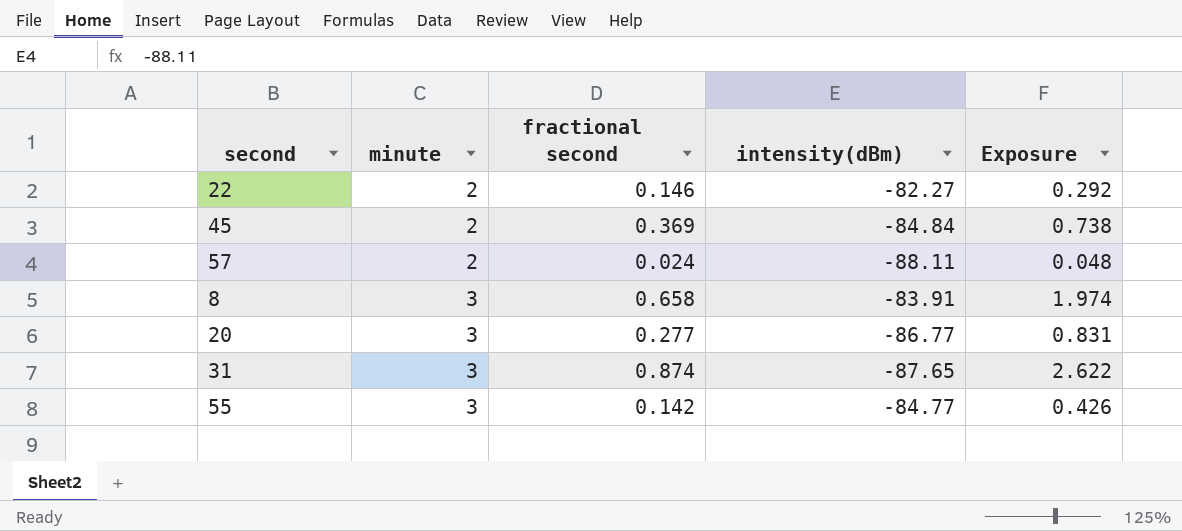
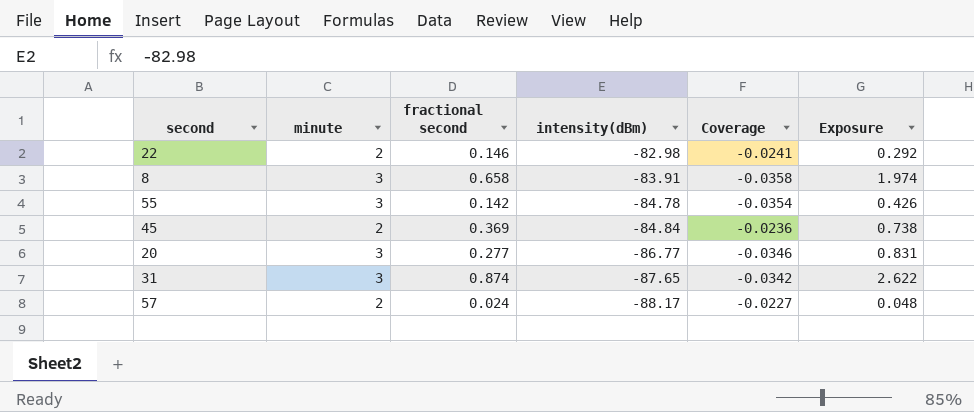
row order: minute ascending -> intensity(dBm) descending
column Coverage | formula: none -> [minute] / [intensity(dBm)]
22 | intensity(dBm): -82.27 -> -82.98
55 | intensity(dBm): -84.77 -> -84.78
57 | intensity(dBm): -88.11 -> -88.17

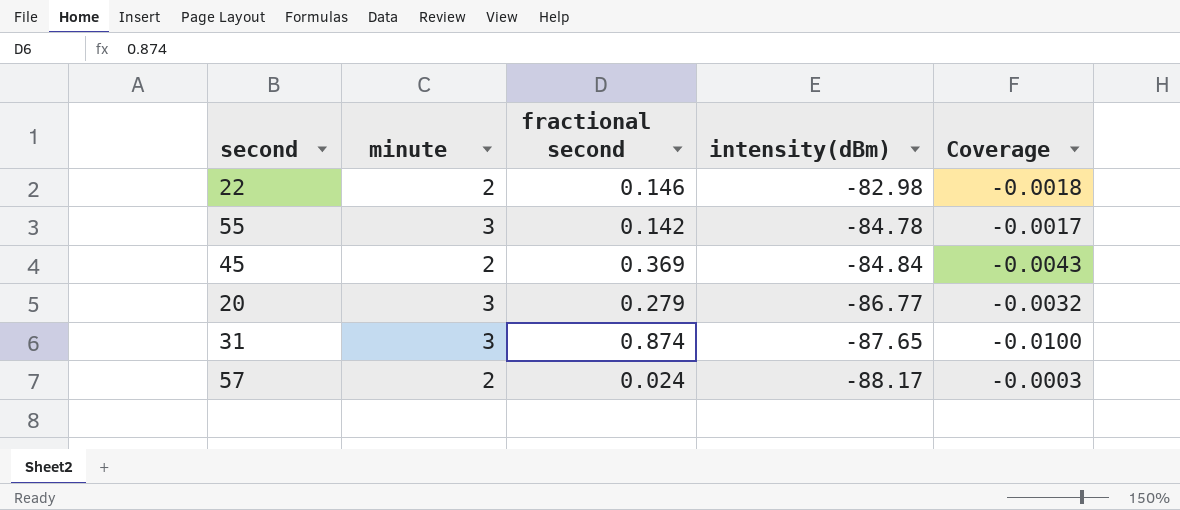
column Exposure | formula: [minute] * [fractional second] -> none
column Coverage | formula: [minute] / [intensity(dBm)] -> [fractional second] / [intensity(dBm)]
row 8: 3 | 0.658 | -83.91 | -0.0358 | 1.974 -> none
20 | fractional second: 0.277 -> 0.279

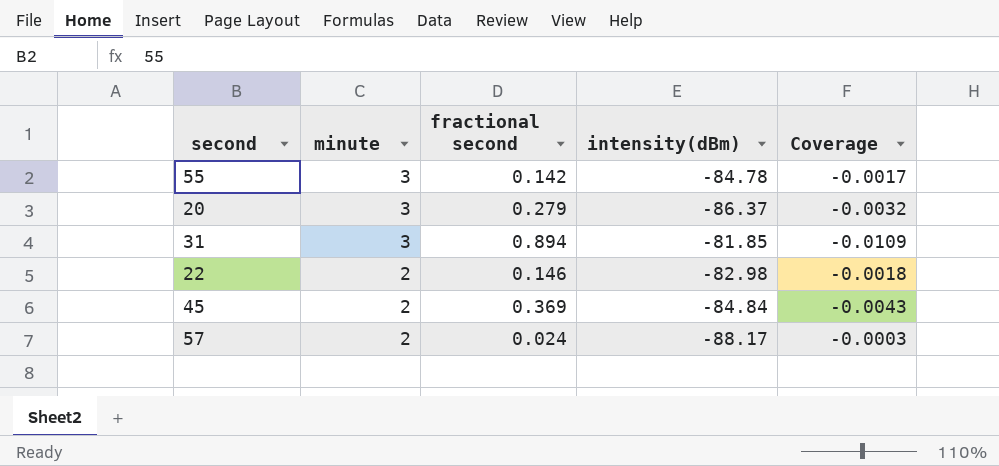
row order: intensity(dBm) descending -> minute descending
20 | intensity(dBm): -86.77 -> -86.37
31 | fractional second: 0.874 -> 0.894
31 | intensity(dBm): -87.65 -> -81.85
31 | Coverage: -0.0100 -> -0.0109

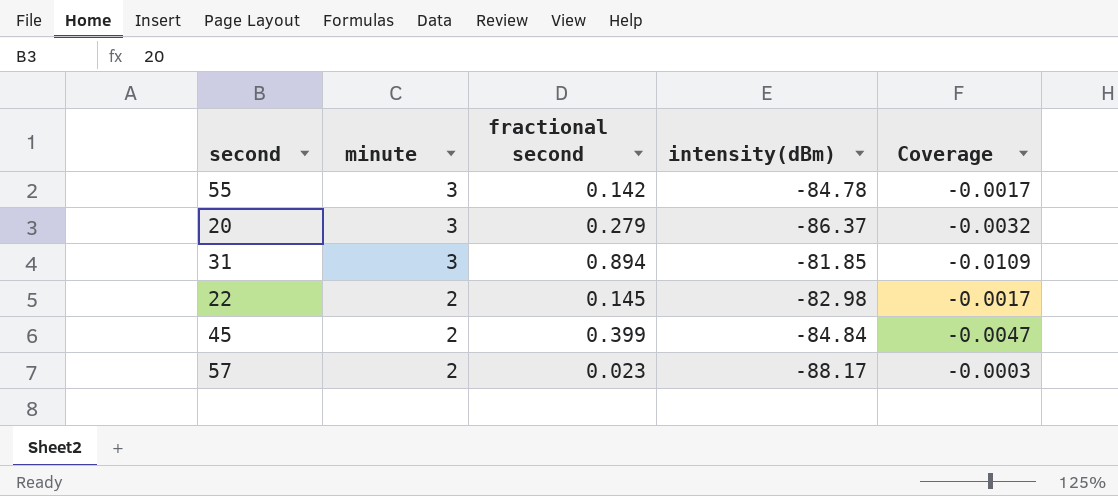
22 | fractional second: 0.146 -> 0.145
22 | Coverage: -0.0018 -> -0.0017
45 | fractional second: 0.369 -> 0.399
45 | Coverage: -0.0043 -> -0.0047
57 | fractional second: 0.024 -> 0.023

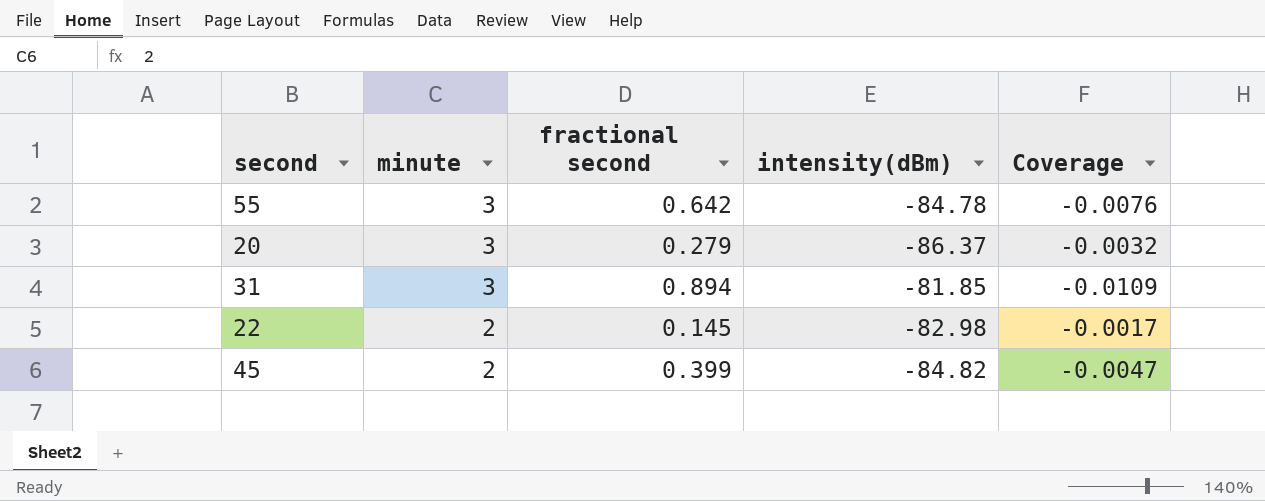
row 57: 2 | 0.023 | -88.17 | -0.0003 -> none
55 | fractional second: 0.142 -> 0.642
55 | Coverage: -0.0017 -> -0.0076
45 | intensity(dBm): -84.84 -> -84.82

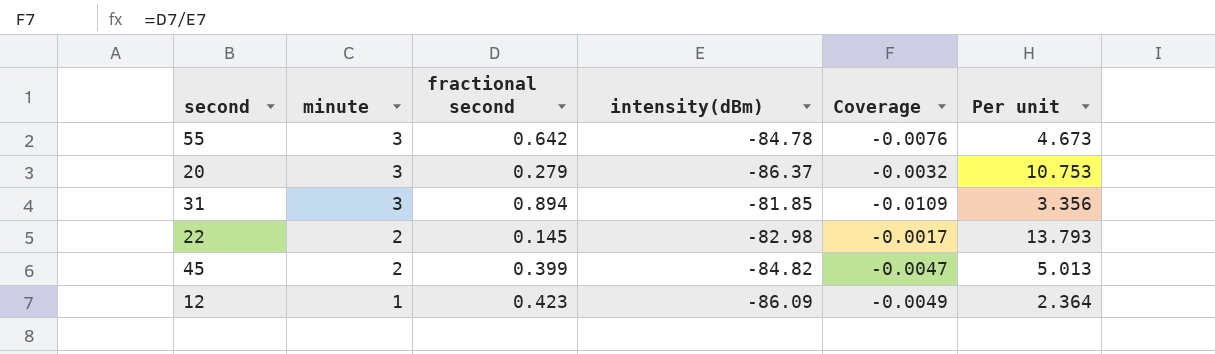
column Per unit | formula: none -> [minute] / [fractional second]
row 12: none -> 1 | 0.423 | -86.09 | -0.0049 | 2.364

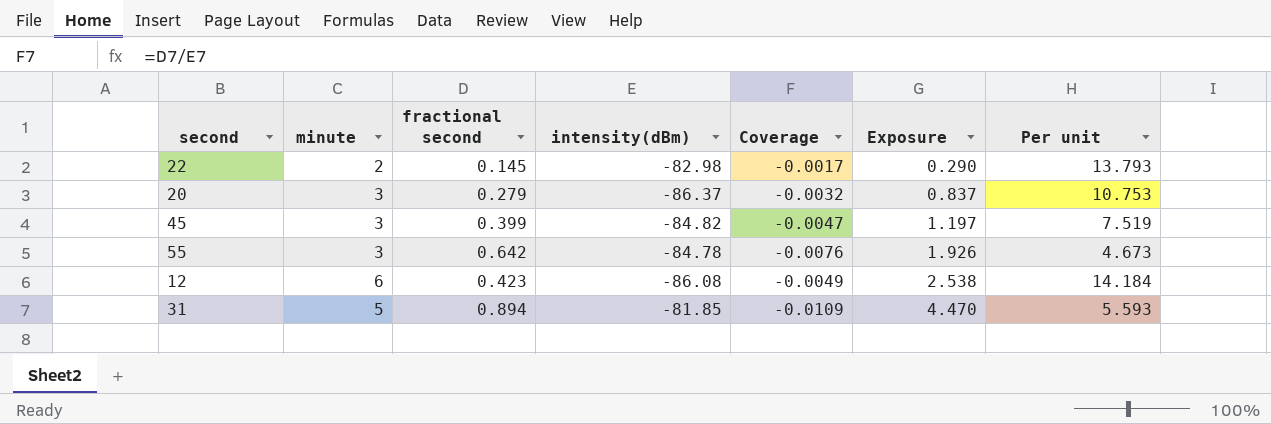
row order: minute descending -> Exposure ascending
column Exposure | formula: none -> [minute] * [fractional second]
45 | minute: 2 -> 3
45 | Per unit: 5.013 -> 7.519
12 | minute: 1 -> 6
12 | intensity(dBm): -86.09 -> -86.08
12 | Per unit: 2.364 -> 14.184
31 | minute: 3 -> 5
31 | Per unit: 3.356 -> 5.593

